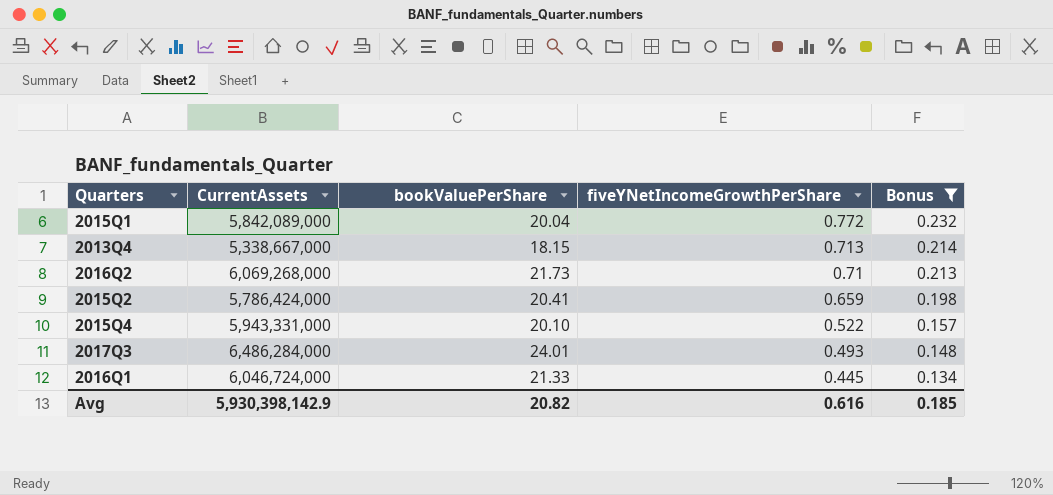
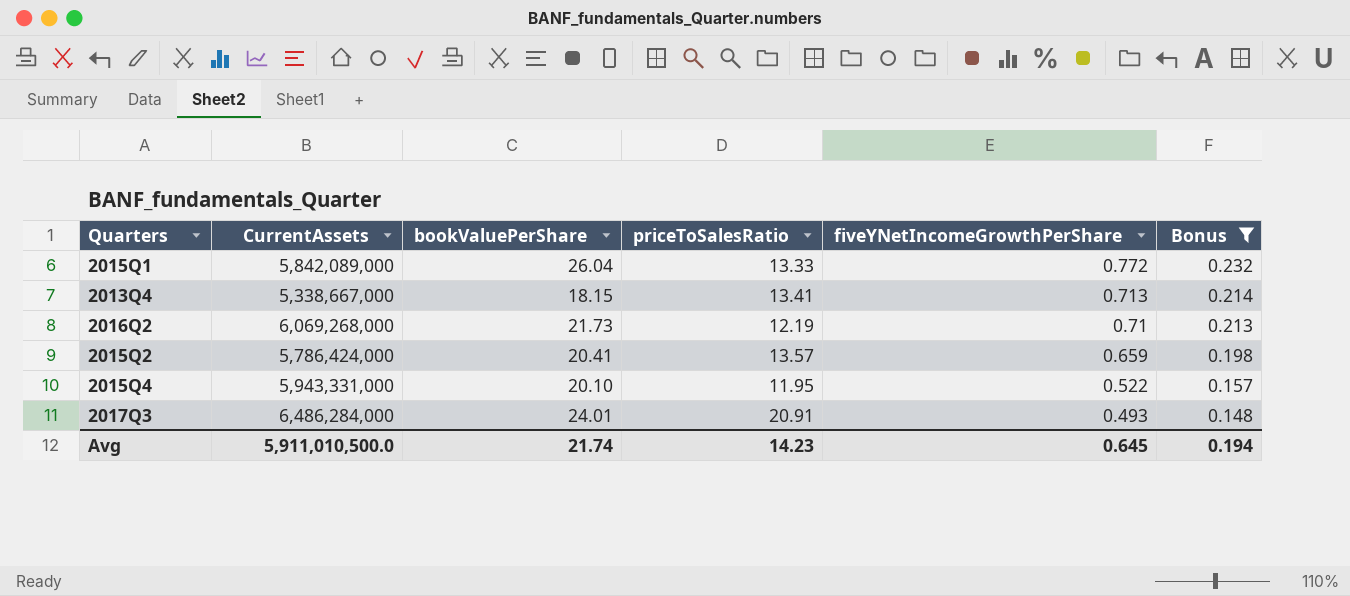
column priceToSalesRatio | position: none -> 4
row 2016Q1: 6,046,724,000 | 21.33 | 0.445 | 0.134 -> none
2015Q1 | bookValuePerShare: 20.04 -> 26.04
Avg | CurrentAssets: 5,930,398,142.9 -> 5,911,010,500.0
Avg | bookValuePerShare: 20.82 -> 21.74
Avg | fiveYNetIncomeGrowthPerShare: 0.616 -> 0.645
Avg | Bonus: 0.185 -> 0.194

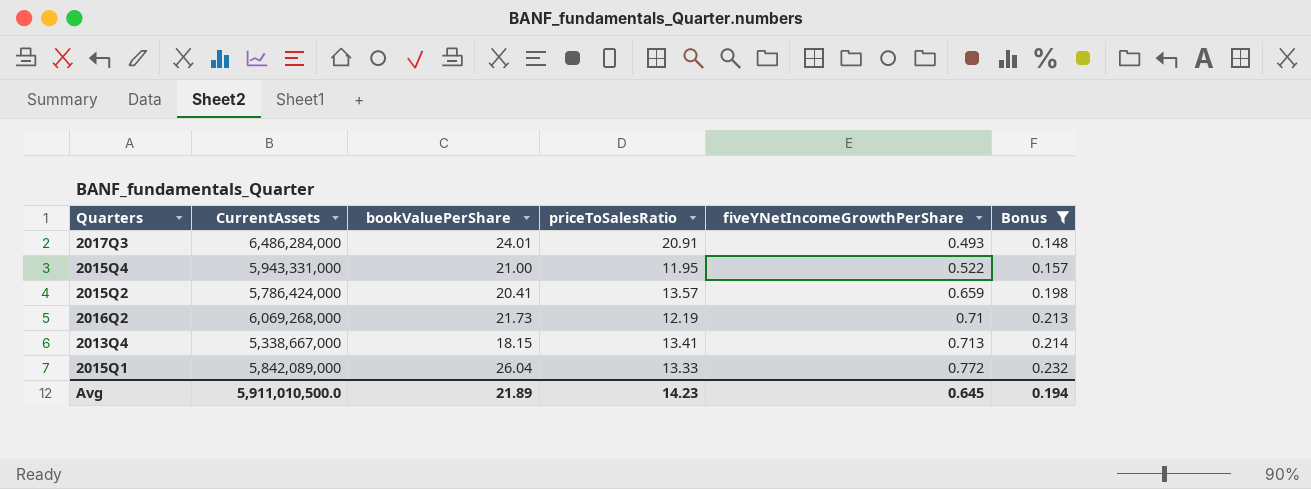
row order: fiveYNetIncomeGrowthPerShare descending -> fiveYNetIncomeGrowthPerShare ascending
2015Q4 | bookValuePerShare: 20.10 -> 21.00
Avg | bookValuePerShare: 21.74 -> 21.89

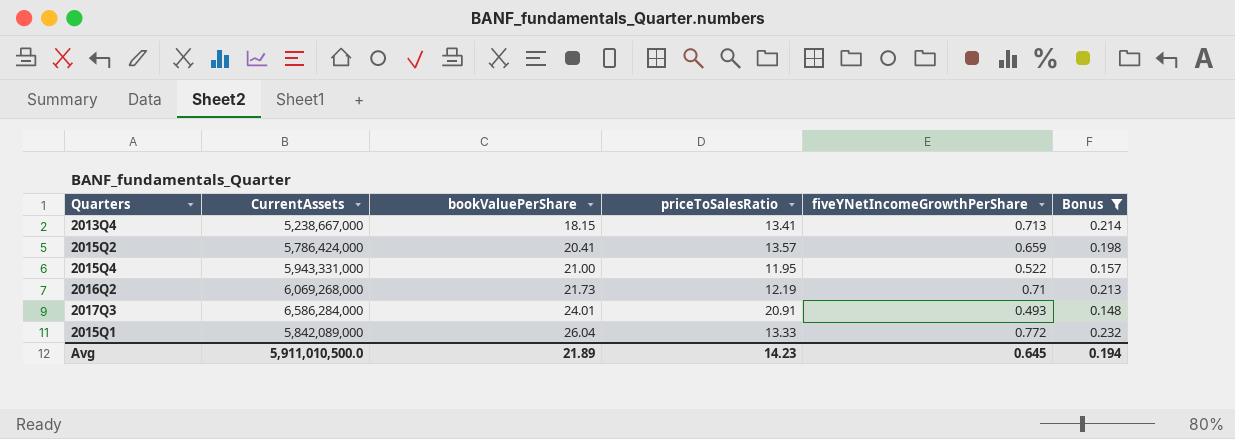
row order: fiveYNetIncomeGrowthPerShare ascending -> bookValuePerShare ascending
2013Q4 | CurrentAssets: 5,338,667,000 -> 5,238,667,000
2017Q3 | CurrentAssets: 6,486,284,000 -> 6,586,284,000

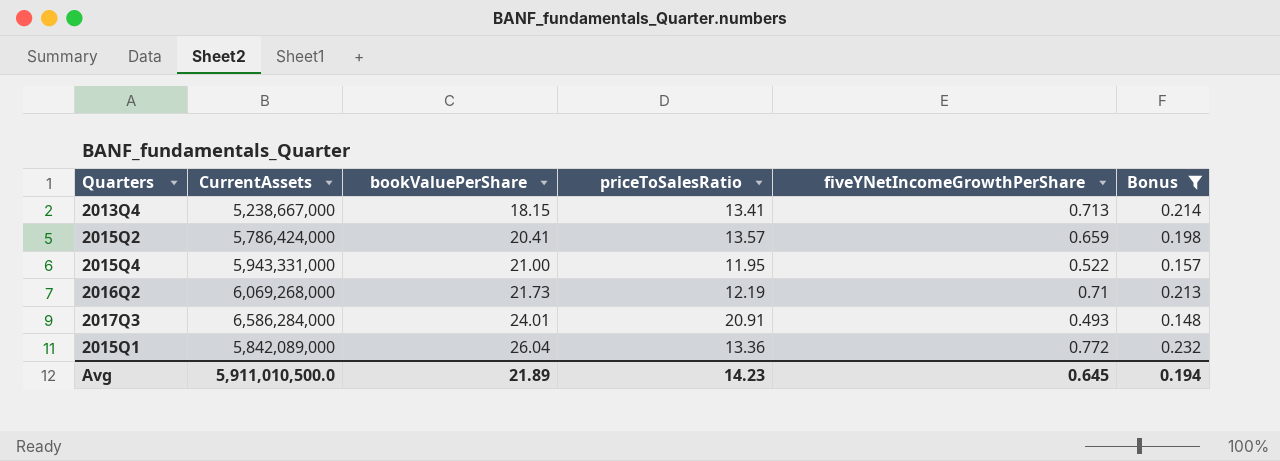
2015Q1 | priceToSalesRatio: 13.33 -> 13.36

